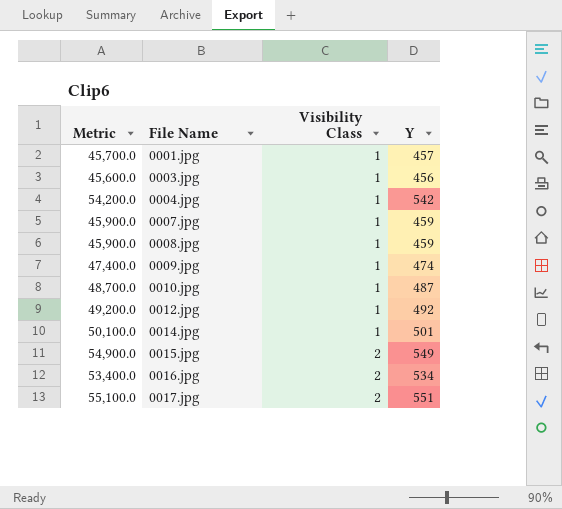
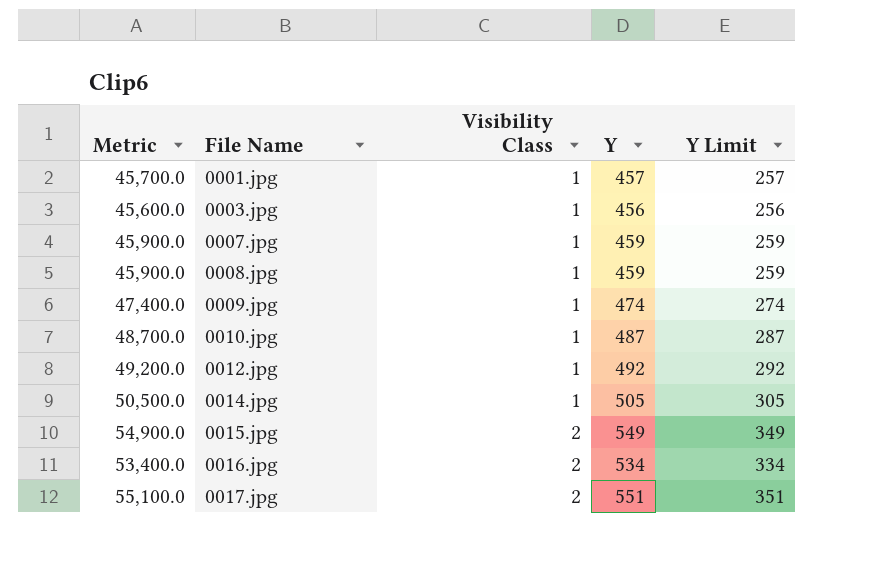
column Y Limit | formula: none -> [Y] - 200
row 0004.jpg: 54,200.0 | 1 | 542 -> none
0014.jpg | Metric: 50,100.0 -> 50,500.0
0014.jpg | Y: 501 -> 505

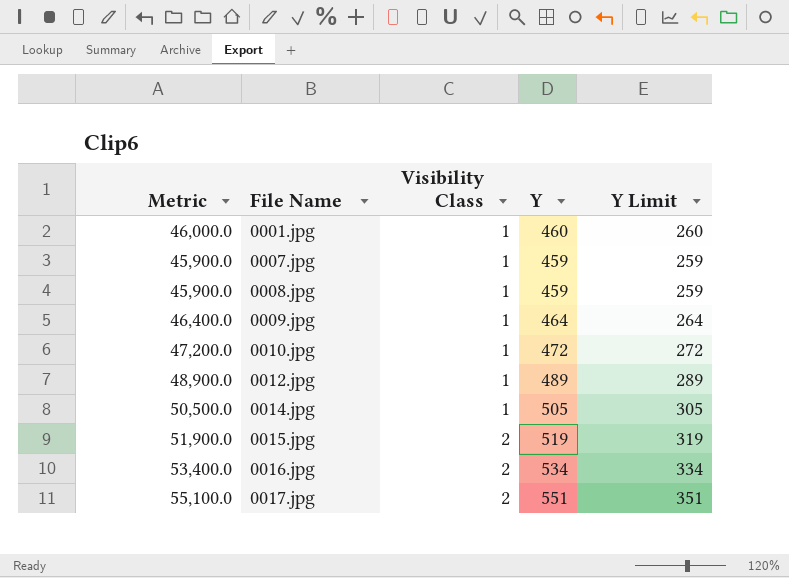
row 0003.jpg: 45,600.0 | 1 | 456 | 256 -> none
0001.jpg | Metric: 45,700.0 -> 46,000.0
0001.jpg | Y: 457 -> 460
0001.jpg | Y Limit: 257 -> 260
0009.jpg | Metric: 47,400.0 -> 46,400.0
0009.jpg | Y: 474 -> 464
0009.jpg | Y Limit: 274 -> 264
0010.jpg | Metric: 48,700.0 -> 47,200.0
0010.jpg | Y: 487 -> 472
0010.jpg | Y Limit: 287 -> 272
0012.jpg | Metric: 49,200.0 -> 48,900.0
0012.jpg | Y: 492 -> 489
0012.jpg | Y Limit: 292 -> 289
0015.jpg | Metric: 54,900.0 -> 51,900.0
0015.jpg | Y: 549 -> 519
0015.jpg | Y Limit: 349 -> 319

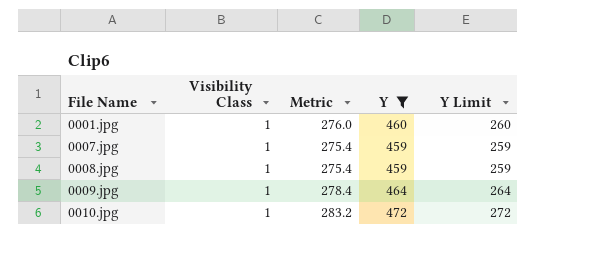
filter: none -> Y <= 472
column Metric | formula: [Y] * 100 -> [Y] * 0.6
column Metric | position: 1 -> 3

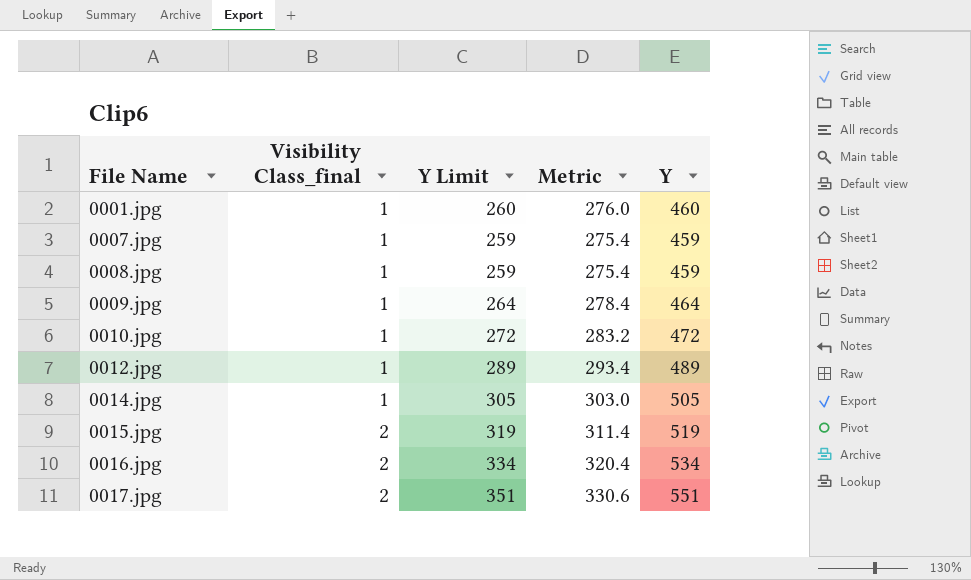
filter: Y <= 472 -> none
column name: Visibility Class -> Visibility Class_final
column Y Limit | position: 5 -> 3

